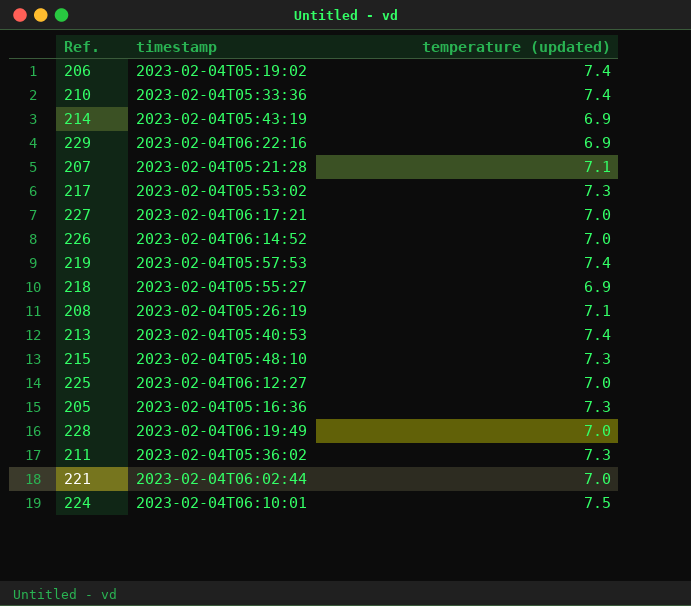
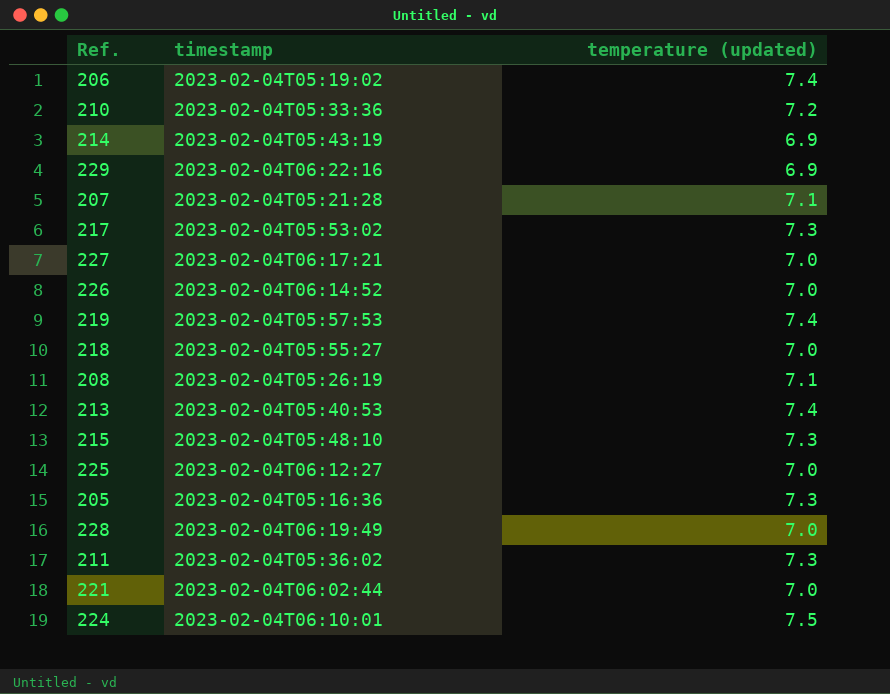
210 | temperature (updated): 7.4 -> 7.2
218 | temperature (updated): 6.9 -> 7.0

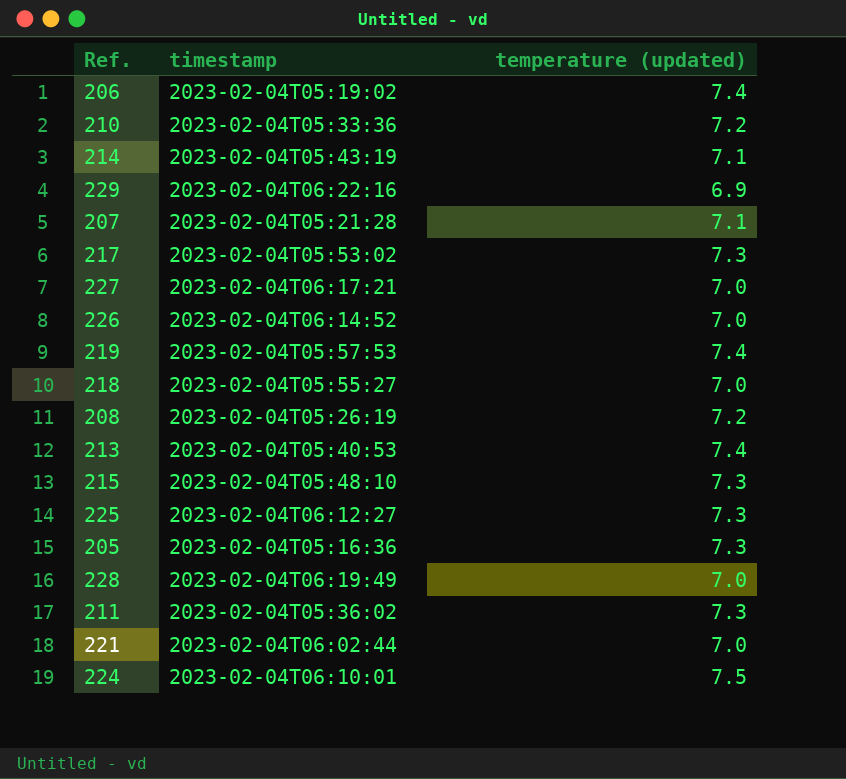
214 | temperature (updated): 6.9 -> 7.1
208 | temperature (updated): 7.1 -> 7.2
225 | temperature (updated): 7.0 -> 7.3

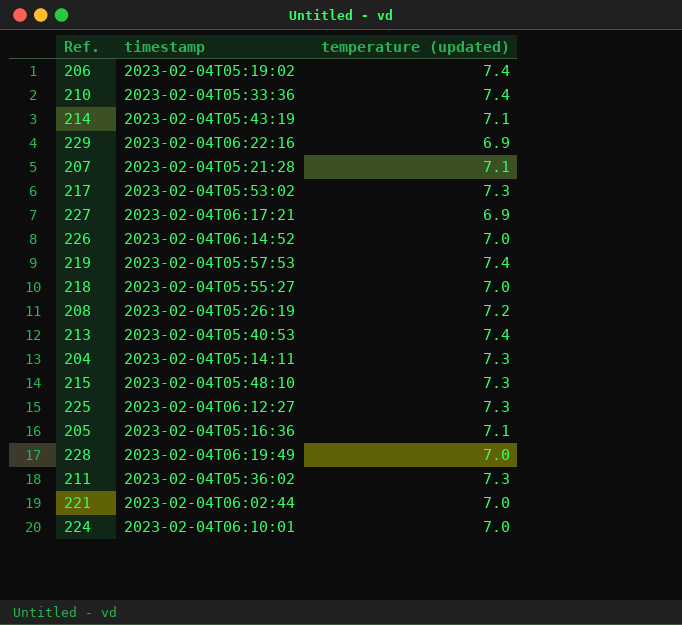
210 | temperature (updated): 7.2 -> 7.4
227 | temperature (updated): 7.0 -> 6.9
row 204: none -> 2023-02-04T05:14:11 | 7.3
205 | temperature (updated): 7.3 -> 7.1
224 | temperature (updated): 7.5 -> 7.0

